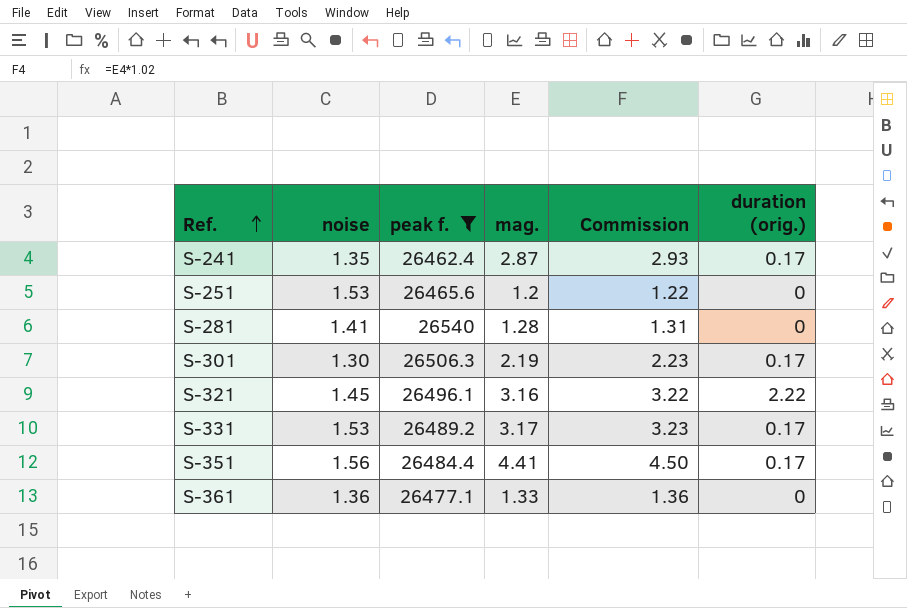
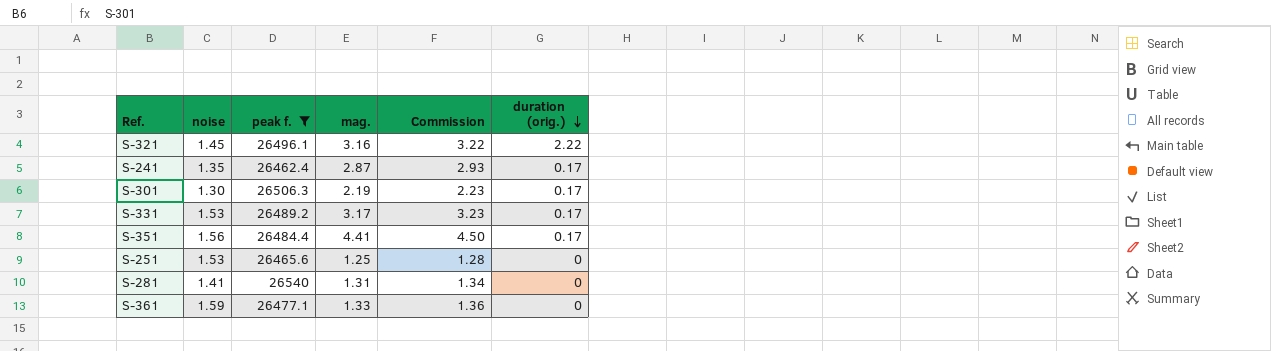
row order: Ref. ascending -> duration (orig.) descending
S-251 | mag.: 1.2 -> 1.25
S-251 | Commission: 1.22 -> 1.28
S-281 | mag.: 1.28 -> 1.31
S-281 | Commission: 1.31 -> 1.34
S-361 | noise: 1.36 -> 1.59

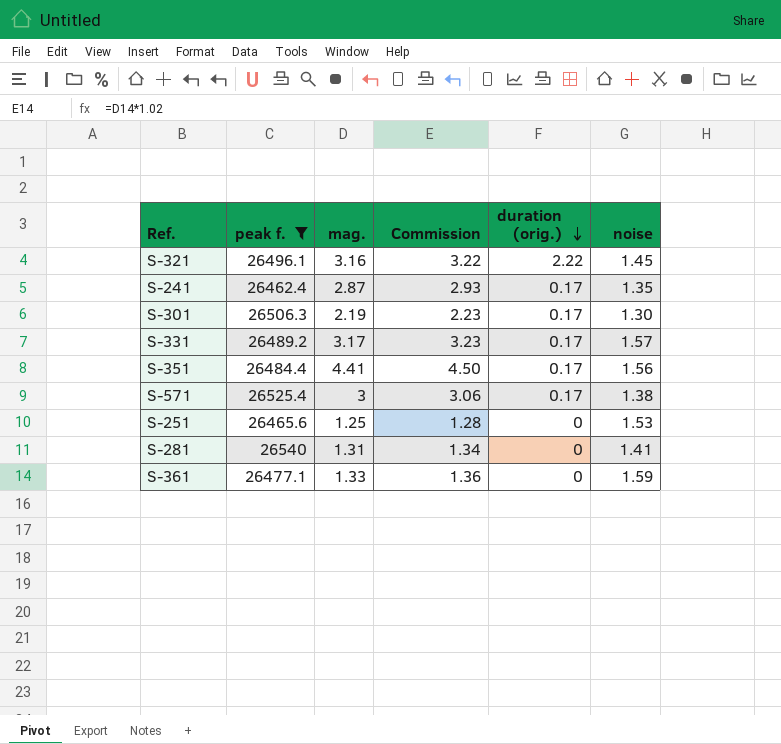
column noise | position: 2 -> 6
S-331 | noise: 1.53 -> 1.57
row S-571: none -> 26525.4 | 3 | 3.06 | 0.17 | 1.38

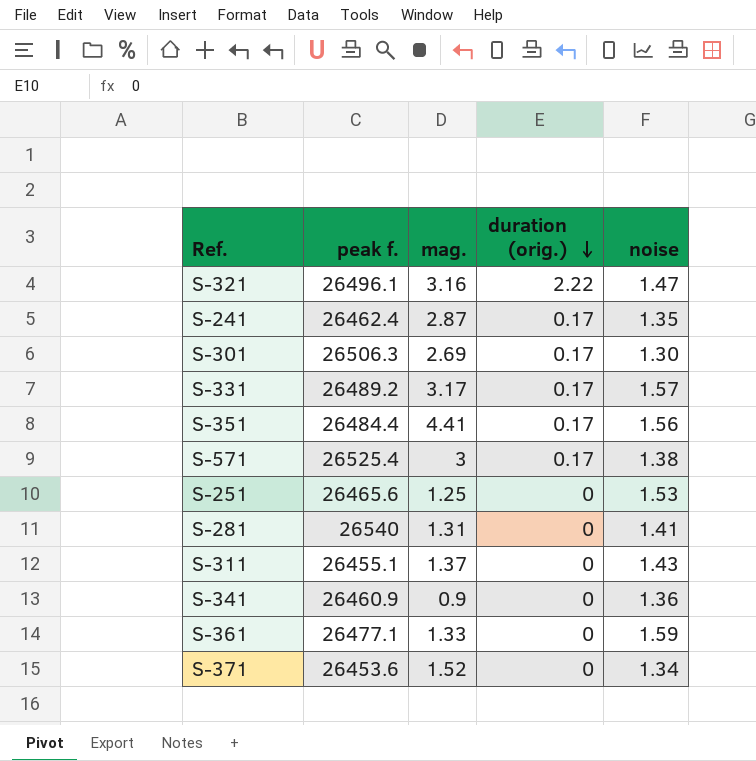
filter: peak f. >= 26462.4 -> none
column Commission | formula: [mag.] * 1.02 -> none
S-321 | noise: 1.45 -> 1.47
S-301 | mag.: 2.19 -> 2.69

